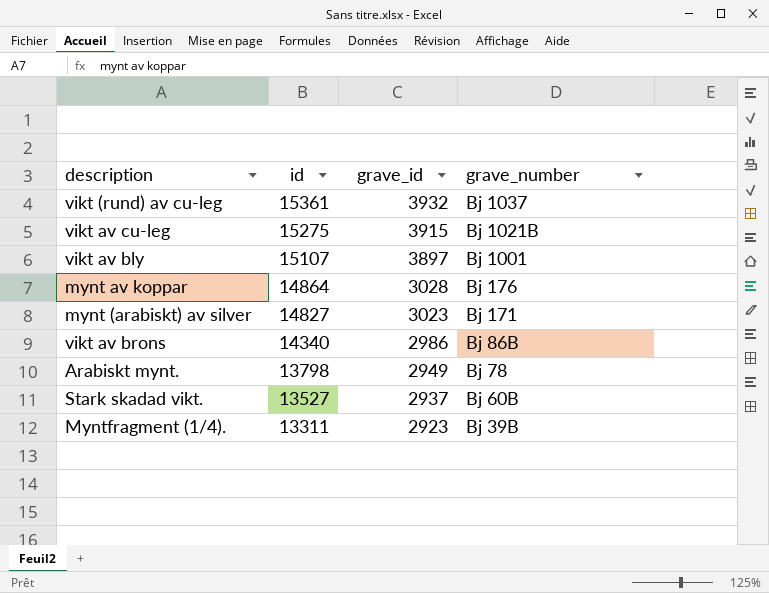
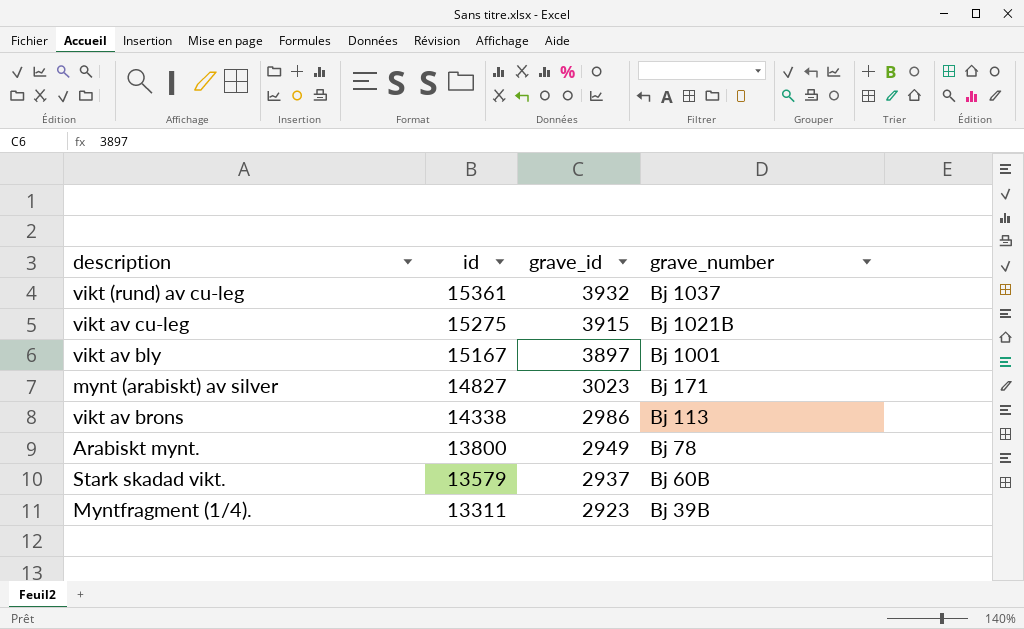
row mynt av koppar: 14864 | 3028 | Bj 176 -> none
vikt av bly | id: 15107 -> 15167
vikt av brons | id: 14340 -> 14338
vikt av brons | grave_number: Bj 86B -> Bj 113
Arabiskt mynt. | id: 13798 -> 13800
Stark skadad vikt. | id: 13527 -> 13579

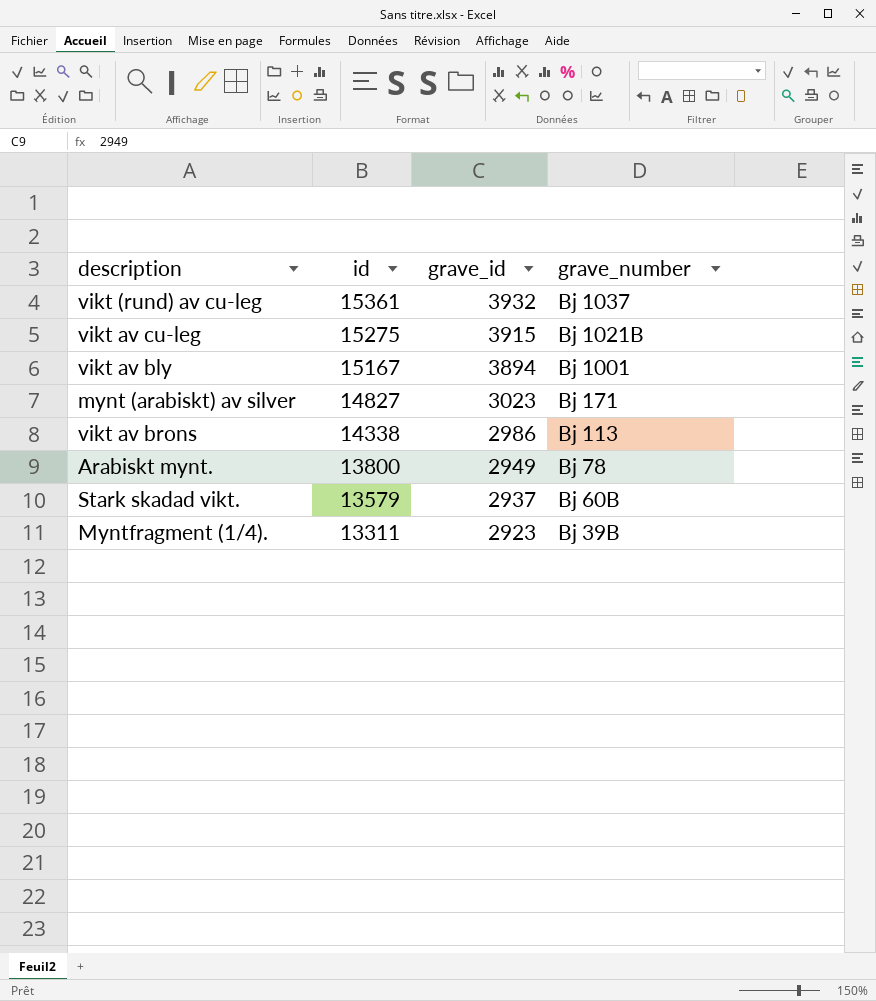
vikt av bly | grave_id: 3897 -> 3894

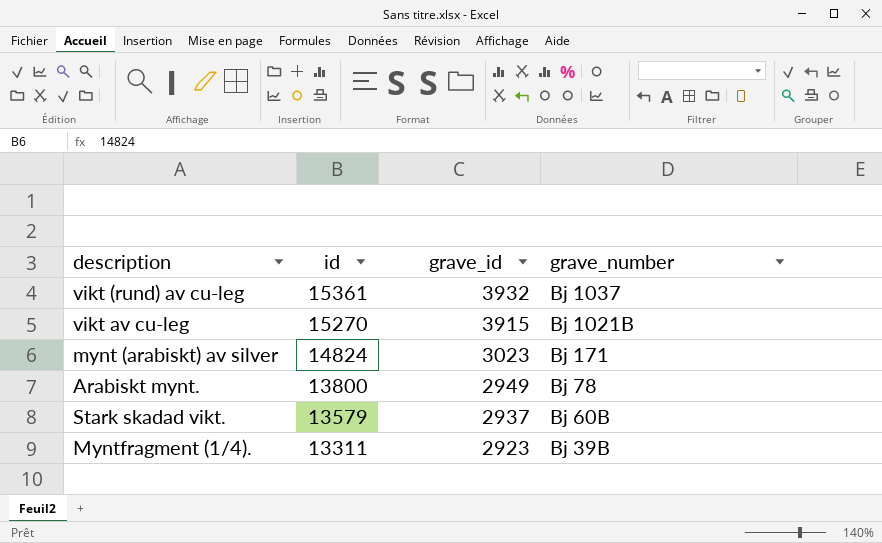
row vikt av bly: 15167 | 3894 | Bj 1001 -> none
row vikt av brons: 14338 | 2986 | Bj 113 -> none
vikt av cu-leg | id: 15275 -> 15270
mynt (arabiskt) av silver | id: 14827 -> 14824

